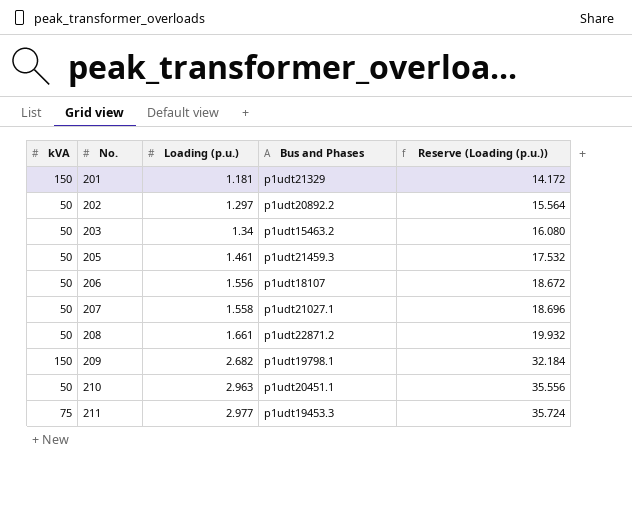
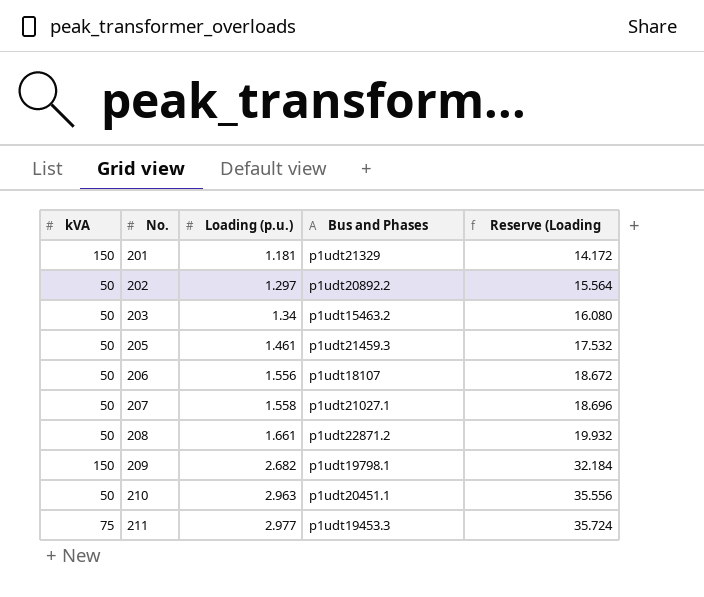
column name: Reserve (Loading (p.u.)) -> Reserve (Loading

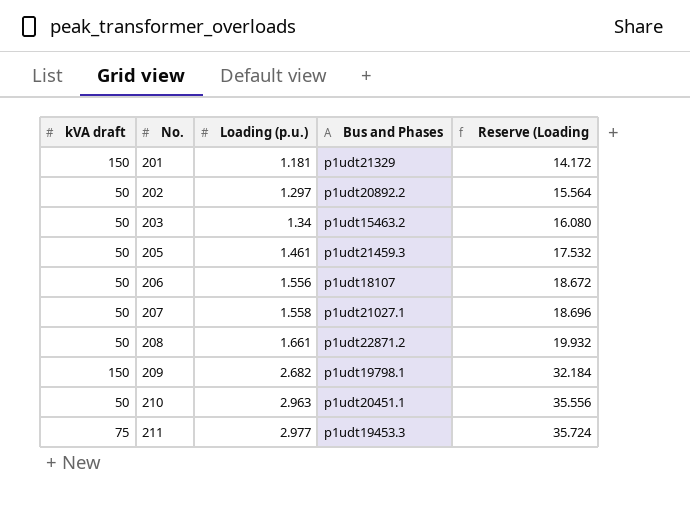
column name: kVA -> kVA draft

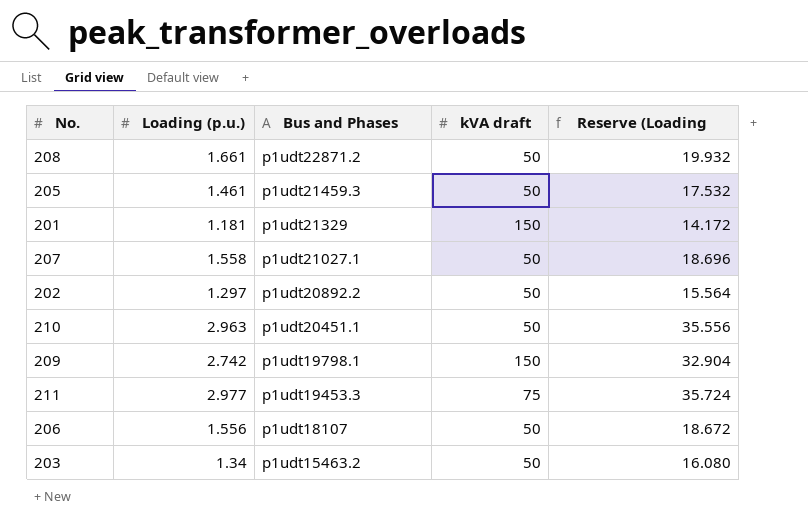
row order: No. ascending -> Bus and Phases descending
column kVA draft | position: 1 -> 4
209 | Loading (p.u.): 2.682 -> 2.742
209 | Reserve (Loading: 32.184 -> 32.904

